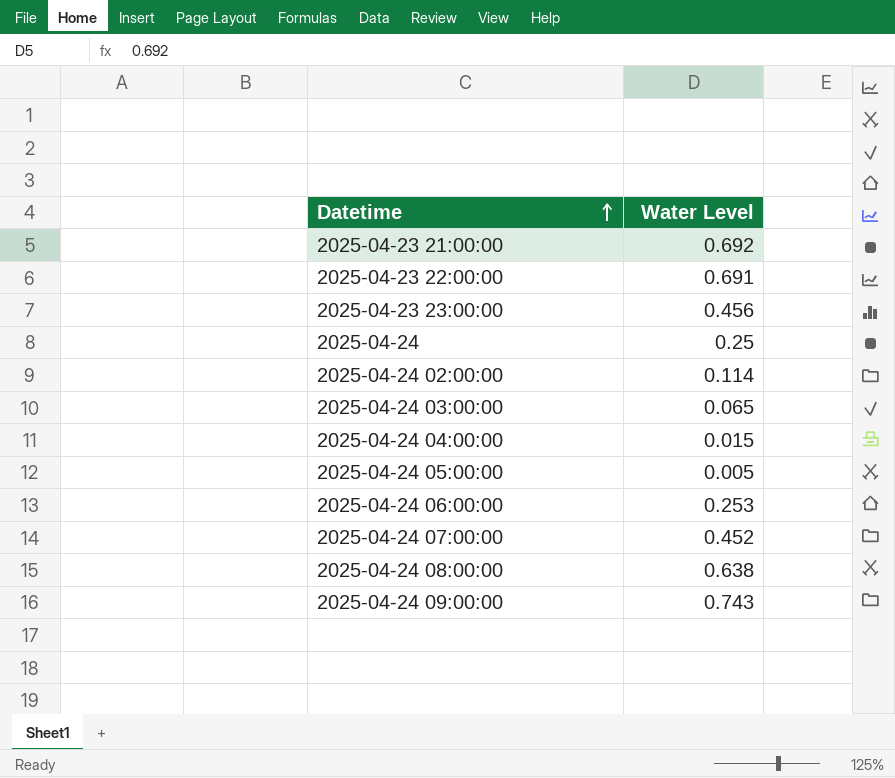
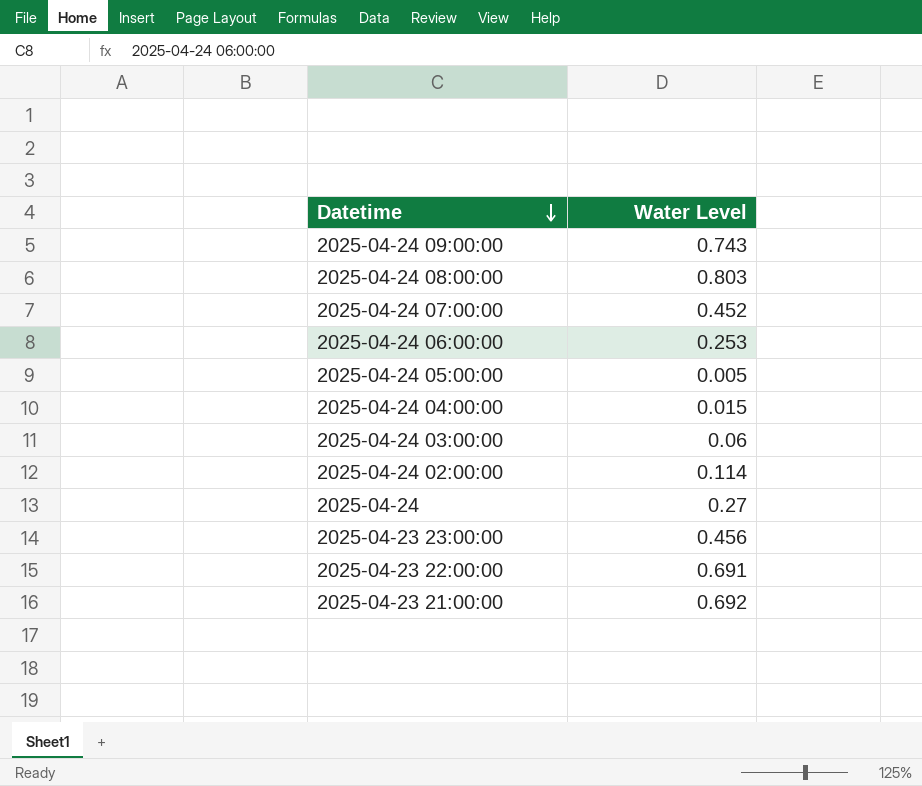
row order: Datetime ascending -> Datetime descending
2025-04-24 08:00:00 | Water Level: 0.638 -> 0.803
2025-04-24 03:00:00 | Water Level: 0.065 -> 0.06
2025-04-24 | Water Level: 0.25 -> 0.27

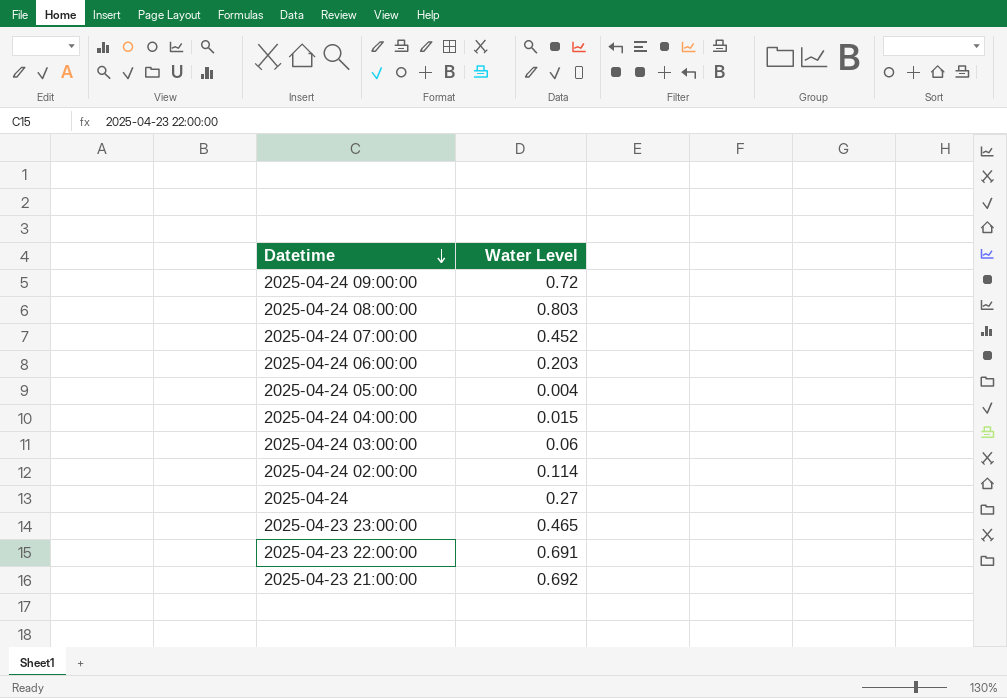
2025-04-24 09:00:00 | Water Level: 0.743 -> 0.72
2025-04-24 06:00:00 | Water Level: 0.253 -> 0.203
2025-04-24 05:00:00 | Water Level: 0.005 -> 0.004
2025-04-23 23:00:00 | Water Level: 0.456 -> 0.465

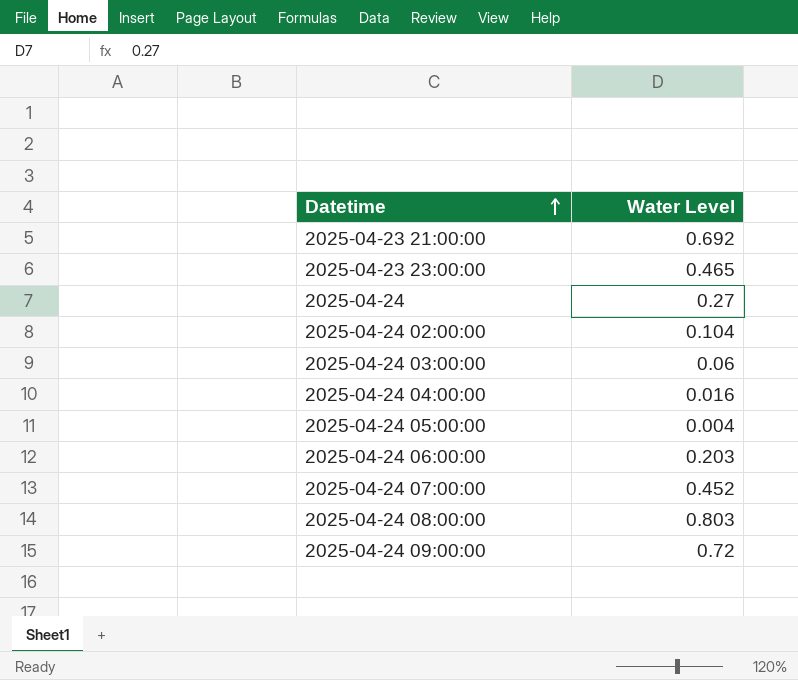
row order: Datetime descending -> Datetime ascending
row 2025-04-23 22:00:00: 0.691 -> none
2025-04-24 02:00:00 | Water Level: 0.114 -> 0.104
2025-04-24 04:00:00 | Water Level: 0.015 -> 0.016

